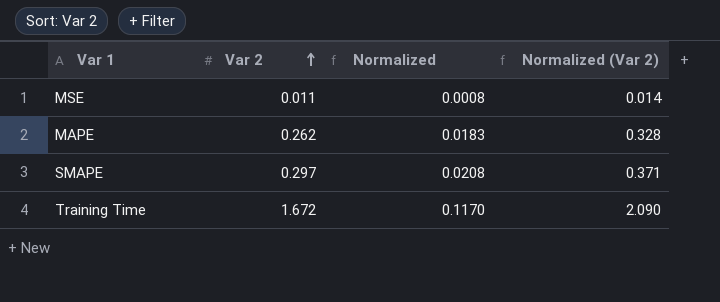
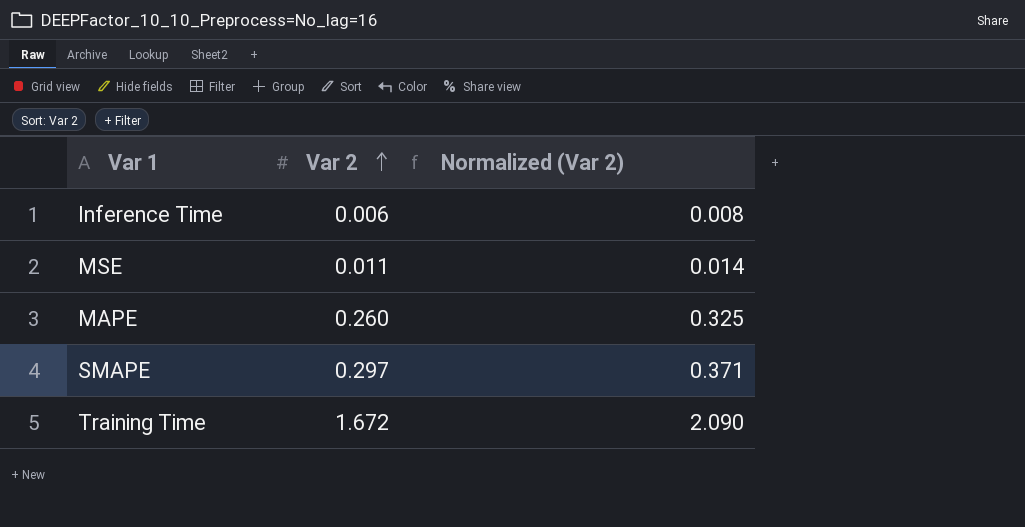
column Normalized | formula: [Var 2] * 0.07 -> none
row Inference Time: none -> 0.006 | 0.008
MAPE | Var 2: 0.262 -> 0.260
MAPE | Normalized (Var 2): 0.328 -> 0.325

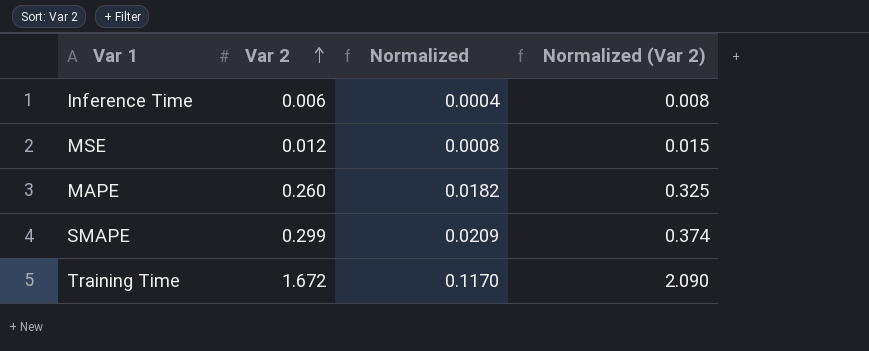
column Normalized | formula: none -> [Var 2] * 0.07
MSE | Var 2: 0.011 -> 0.012
MSE | Normalized (Var 2): 0.014 -> 0.015
SMAPE | Var 2: 0.297 -> 0.299
SMAPE | Normalized (Var 2): 0.371 -> 0.374

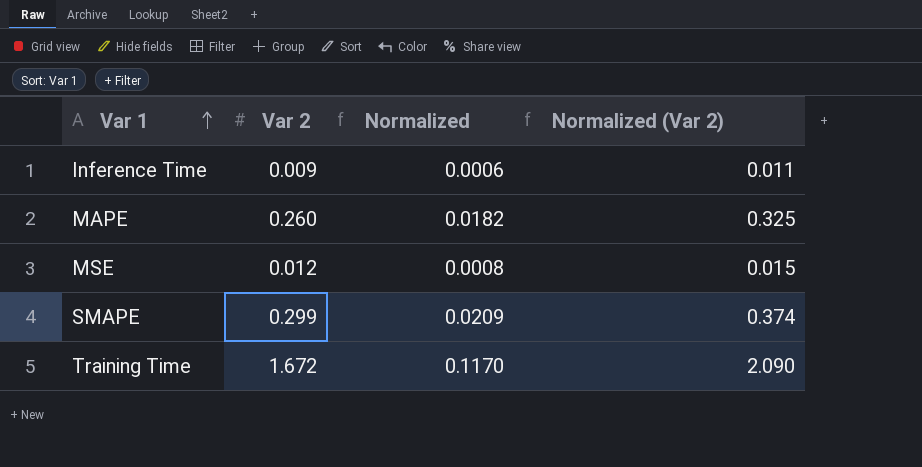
row order: Var 2 ascending -> Var 1 ascending
Inference Time | Var 2: 0.006 -> 0.009
Inference Time | Normalized: 0.0004 -> 0.0006
Inference Time | Normalized (Var 2): 0.008 -> 0.011

